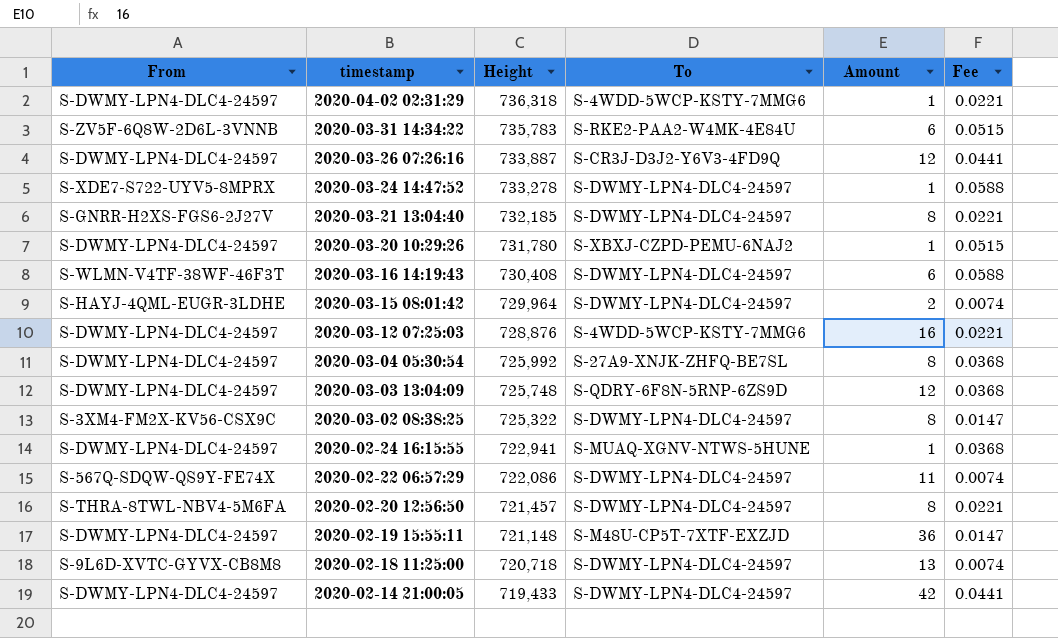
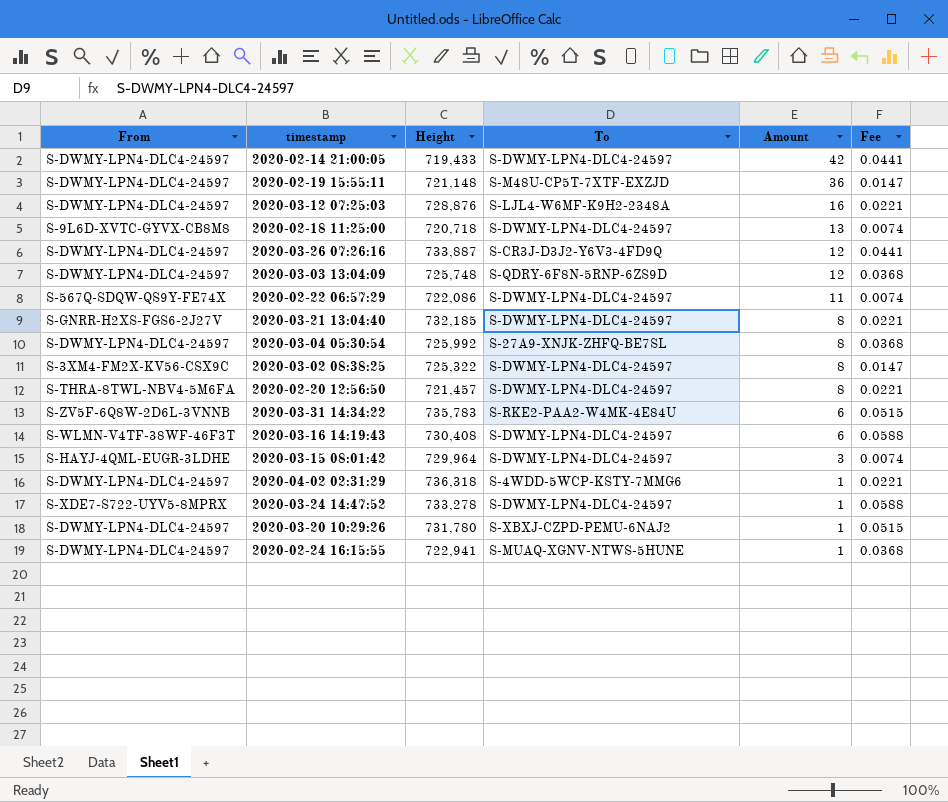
row order: timestamp descending -> Amount descending
2020-03-12 07:25:03 | To: S-4WDD-5WCP-KSTY-7MMG6 -> S-LJL4-W6MF-K9H2-2348A
2020-03-15 08:01:42 | Amount: 2 -> 3

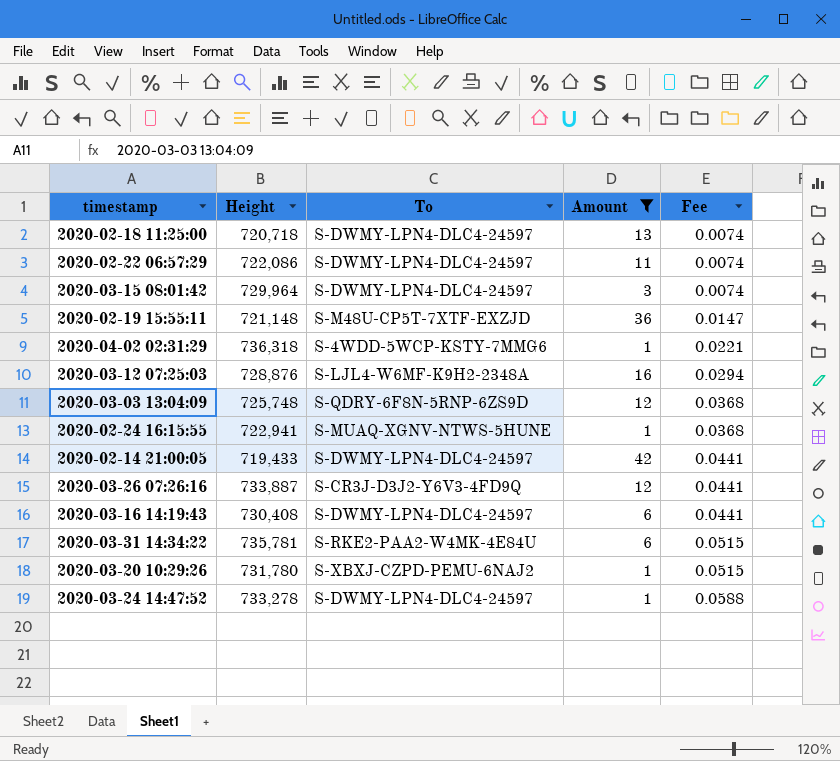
filter: none -> Amount != 8
row order: Amount descending -> Fee ascending
column From | position: 1 -> none
2020-03-12 07:25:03 | Fee: 0.0221 -> 0.0294
2020-03-16 14:19:43 | Fee: 0.0588 -> 0.0441
2020-03-31 14:34:22 | Height: 735,783 -> 735,781

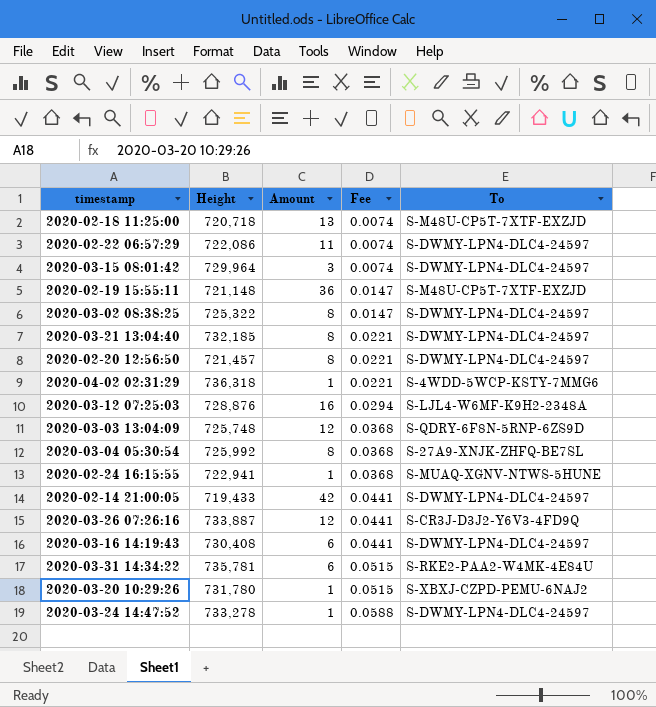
filter: Amount != 8 -> none
column To | position: 3 -> 5
2020-02-18 11:25:00 | To: S-DWMY-LPN4-DLC4-24597 -> S-M48U-CP5T-7XTF-EXZJD

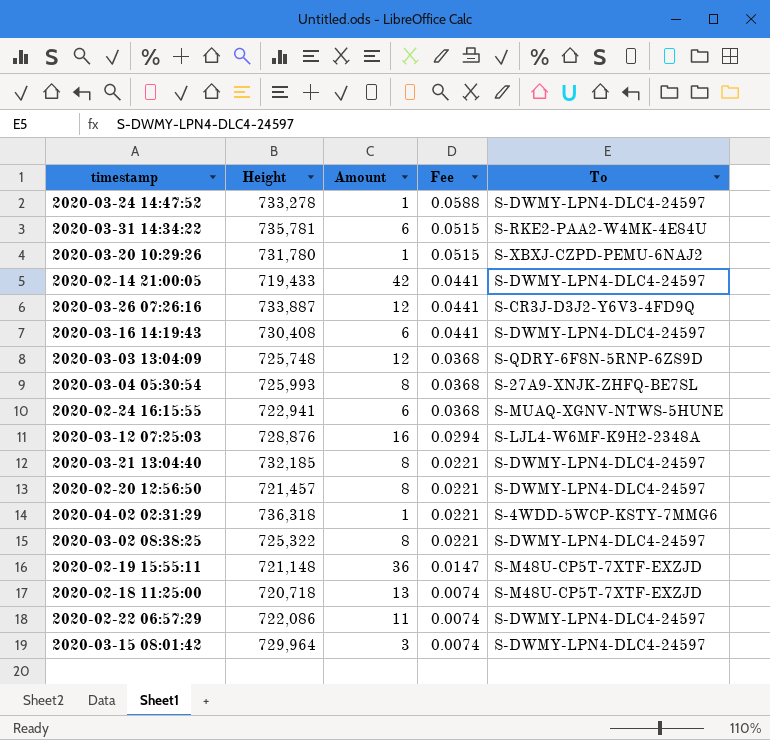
row order: Fee ascending -> Fee descending
2020-03-04 05:30:54 | Height: 725,992 -> 725,993
2020-02-24 16:15:55 | Amount: 1 -> 6
2020-03-02 08:38:25 | Fee: 0.0147 -> 0.0221

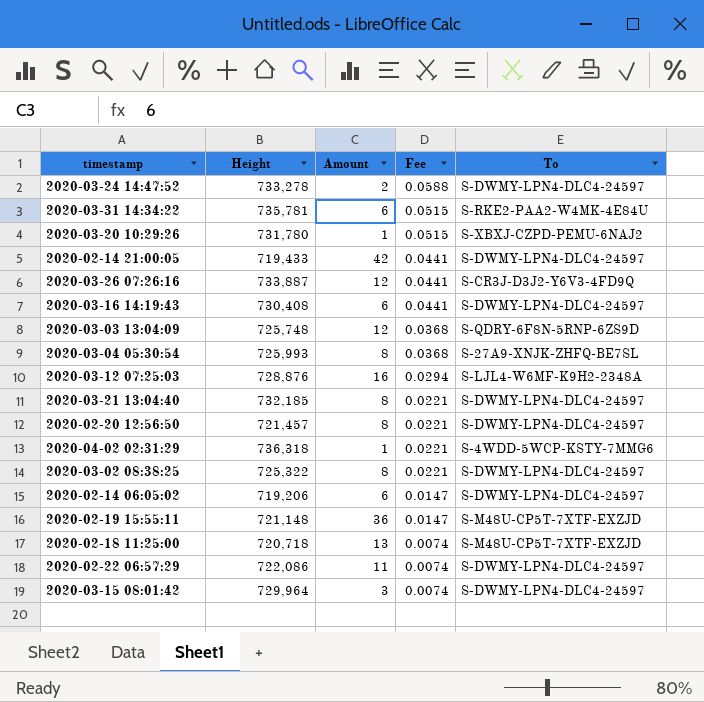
row 2020-02-24 16:15:55: 722,941 | 6 | 0.0368 | S-MUAQ-XGNV-NTWS-5HUNE -> none
2020-03-24 14:47:52 | Amount: 1 -> 2
row 2020-02-14 06:05:02: none -> 719,206 | 6 | 0.0147 | S-DWMY-LPN4-DLC4-24597

